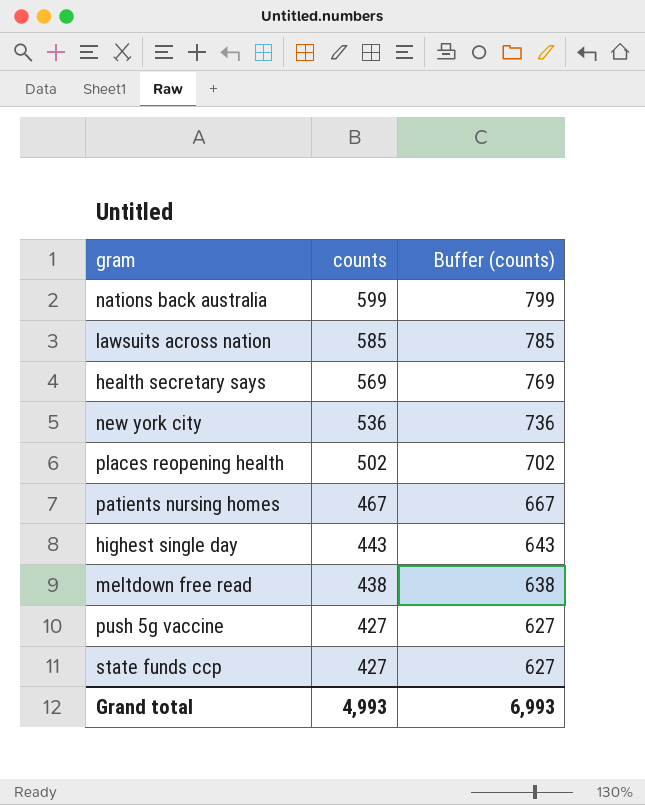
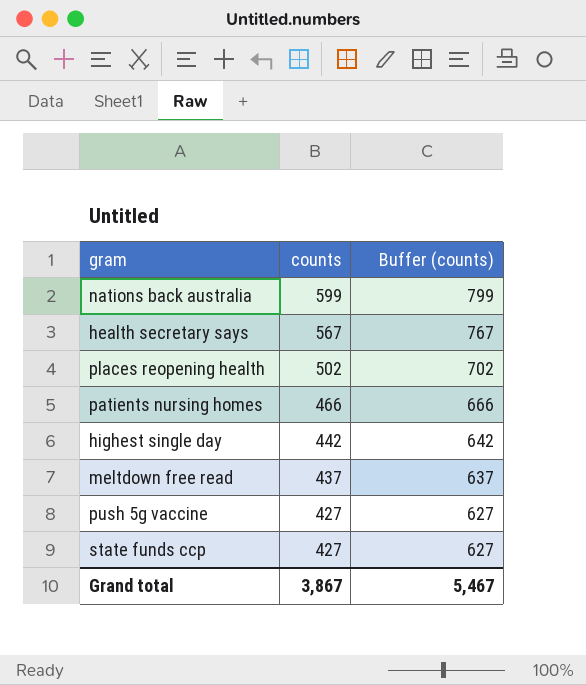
row lawsuits across nation: 585 | 785 -> none
row new york city: 536 | 736 -> none
health secretary says | counts: 569 -> 567
health secretary says | Buffer (counts): 769 -> 767
patients nursing homes | counts: 467 -> 466
patients nursing homes | Buffer (counts): 667 -> 666
highest single day | counts: 443 -> 442
highest single day | Buffer (counts): 643 -> 642
meltdown free read | counts: 438 -> 437
meltdown free read | Buffer (counts): 638 -> 637
Grand total | counts: 4,993 -> 3,867
Grand total | Buffer (counts): 6,993 -> 5,467

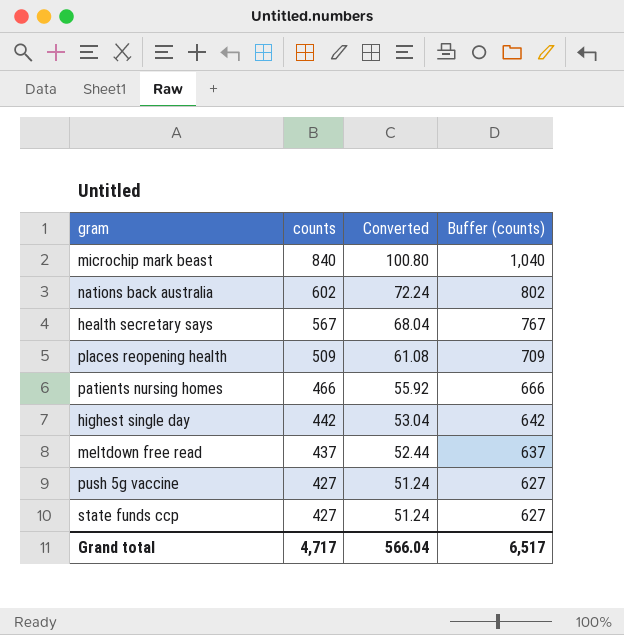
column Converted | formula: none -> [counts] * 0.12
row microchip mark beast: none -> 840 | 100.80 | 1,040
nations back australia | counts: 599 -> 602
nations back australia | Buffer (counts): 799 -> 802
places reopening health | counts: 502 -> 509
places reopening health | Buffer (counts): 702 -> 709
Grand total | counts: 3,867 -> 4,717
Grand total | Buffer (counts): 5,467 -> 6,517

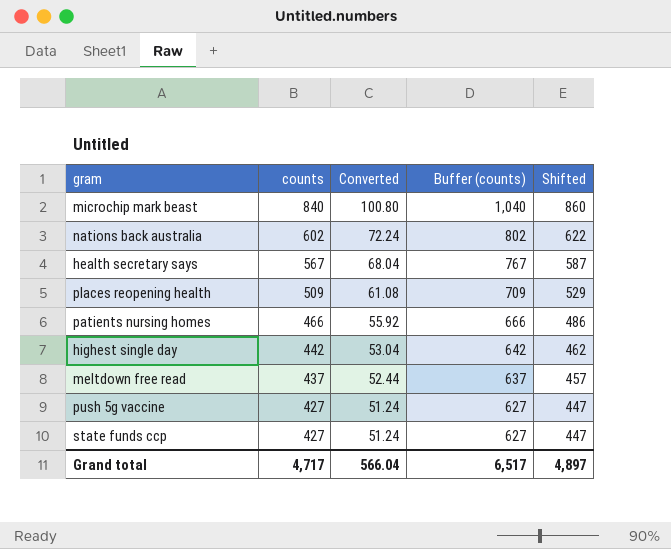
column Shifted | formula: none -> [counts] + 20

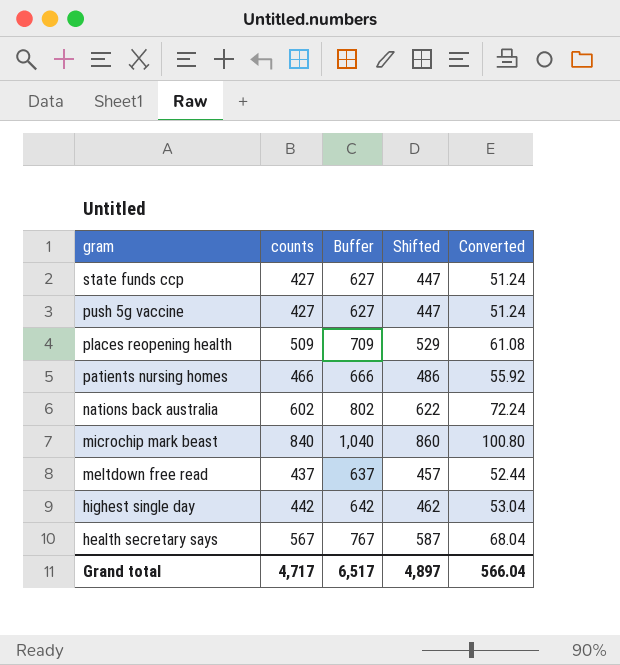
row order: counts descending -> gram descending
column name: Buffer (counts) -> Buffer
column Converted | position: 3 -> 5

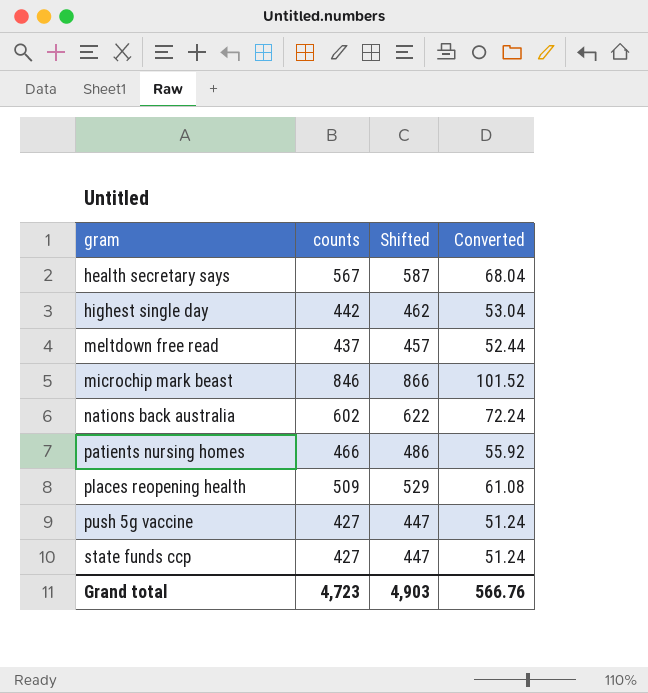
row order: gram descending -> gram ascending
column Buffer | formula: [counts] + 200 -> none
microchip mark beast | counts: 840 -> 846
microchip mark beast | Shifted: 860 -> 866
microchip mark beast | Converted: 100.80 -> 101.52
Grand total | counts: 4,717 -> 4,723
Grand total | Shifted: 4,897 -> 4,903
Grand total | Converted: 566.04 -> 566.76

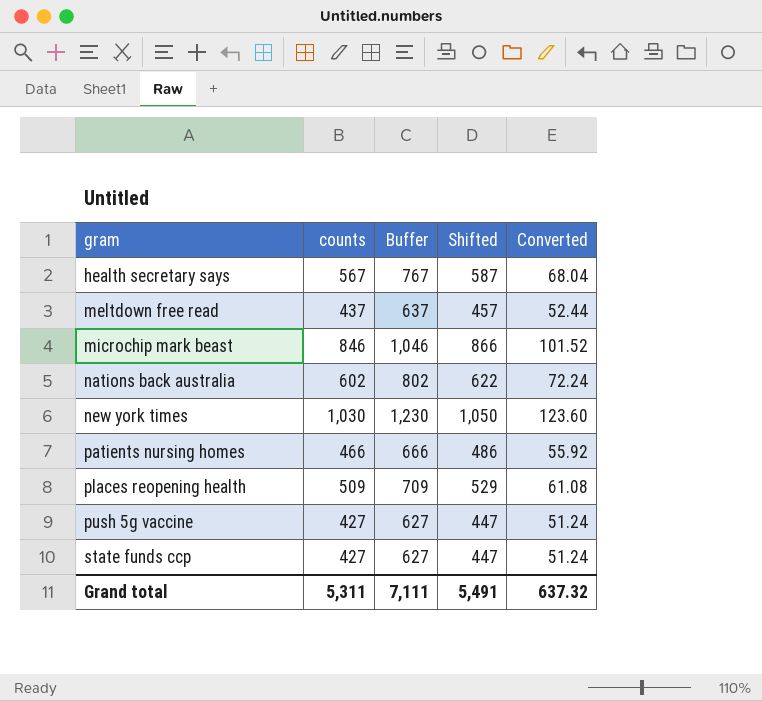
column Buffer | formula: none -> [counts] + 200
row highest single day: 442 | 462 | 53.04 -> none
row new york times: none -> 1,030 | 1,230 | 1,050 | 123.60
Grand total | counts: 4,723 -> 5,311
Grand total | Shifted: 4,903 -> 5,491
Grand total | Converted: 566.76 -> 637.32

